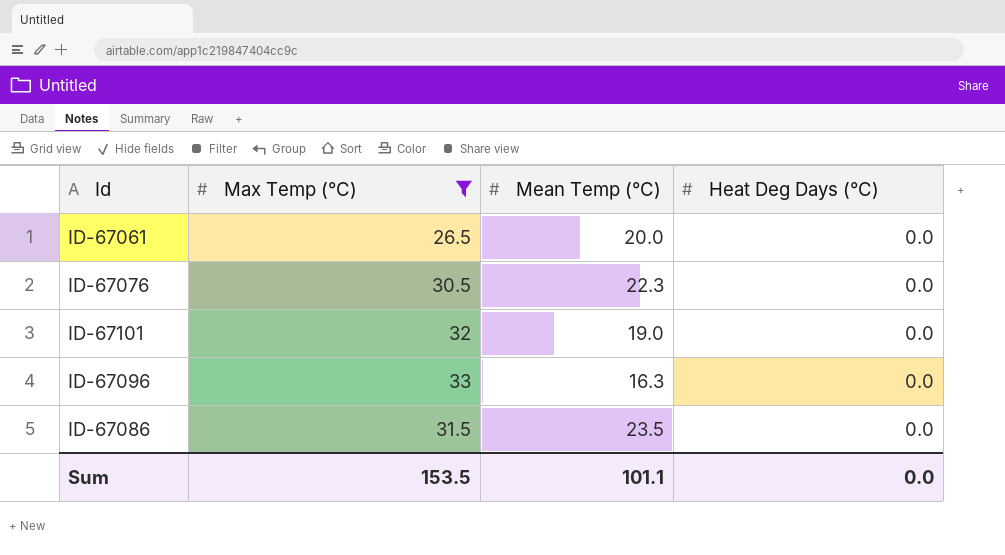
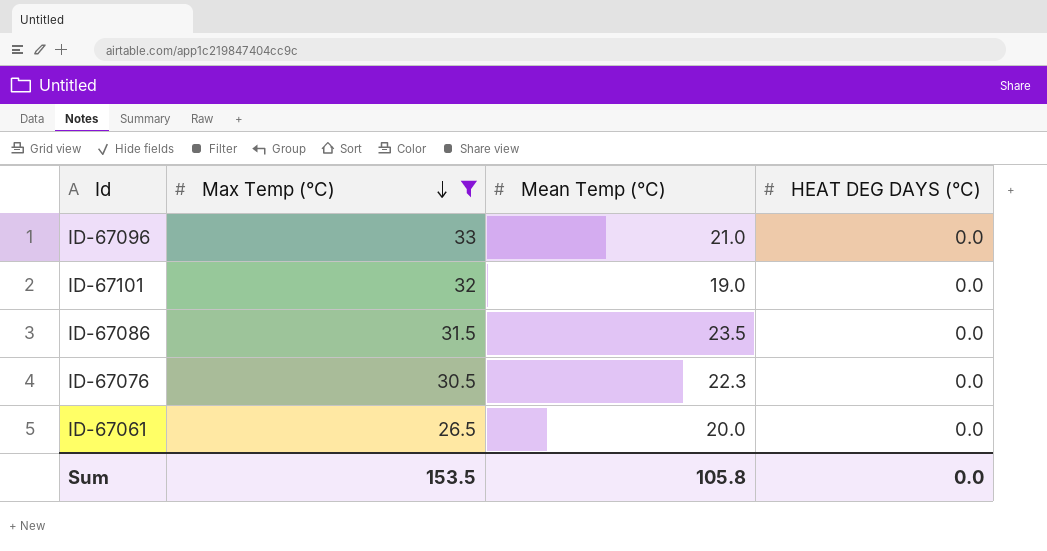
row order: none -> Max Temp (°C) descending
column name: Heat Deg Days (°C) -> HEAT DEG DAYS (°C)
ID-67096 | Mean Temp (°C): 16.3 -> 21.0
Sum | Mean Temp (°C): 101.1 -> 105.8

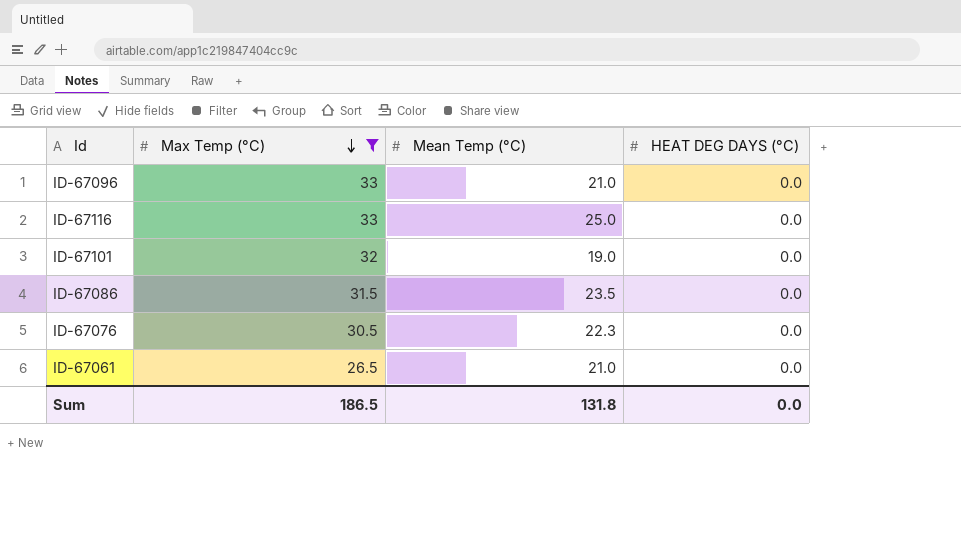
row ID-67116: none -> 33 | 25.0 | 0.0
ID-67061 | Mean Temp (°C): 20.0 -> 21.0
Sum | Max Temp (°C): 153.5 -> 186.5
Sum | Mean Temp (°C): 105.8 -> 131.8

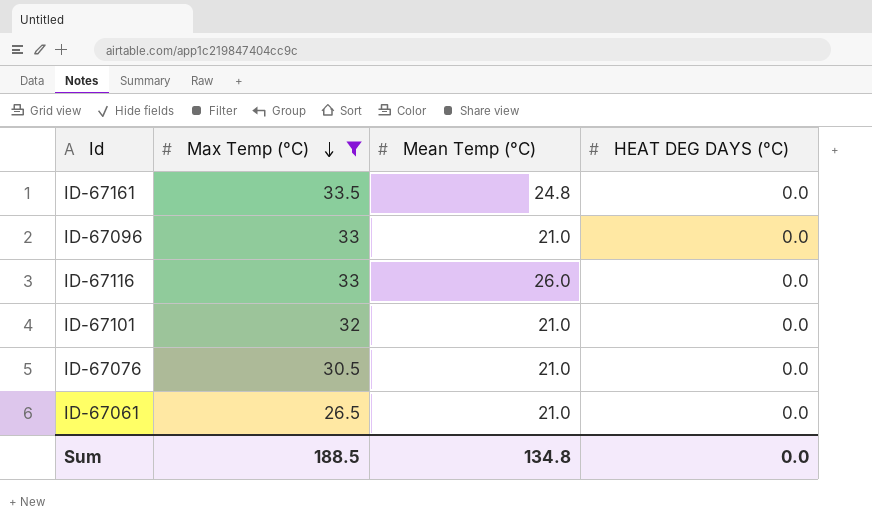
row ID-67086: 31.5 | 23.5 | 0.0 -> none
row ID-67161: none -> 33.5 | 24.8 | 0.0
ID-67116 | Mean Temp (°C): 25.0 -> 26.0
ID-67101 | Mean Temp (°C): 19.0 -> 21.0
ID-67076 | Mean Temp (°C): 22.3 -> 21.0
Sum | Max Temp (°C): 186.5 -> 188.5
Sum | Mean Temp (°C): 131.8 -> 134.8

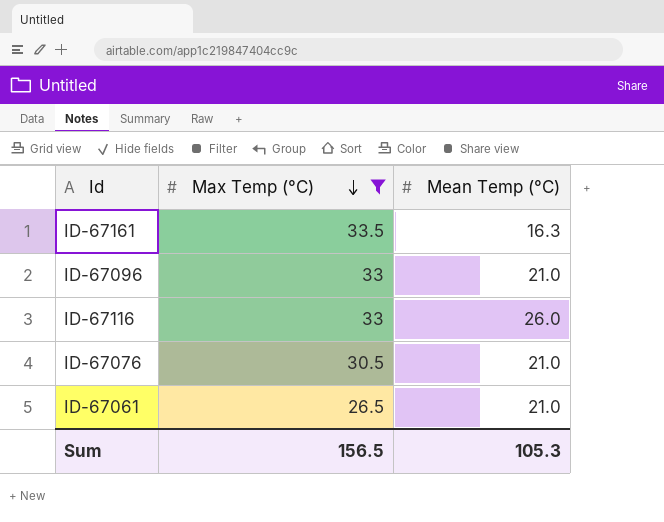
column HEAT DEG DAYS (°C) | position: 4 -> none
row ID-67101: 32 | 21.0 | 0.0 -> none
ID-67161 | Mean Temp (°C): 24.8 -> 16.3
Sum | Max Temp (°C): 188.5 -> 156.5
Sum | Mean Temp (°C): 134.8 -> 105.3

